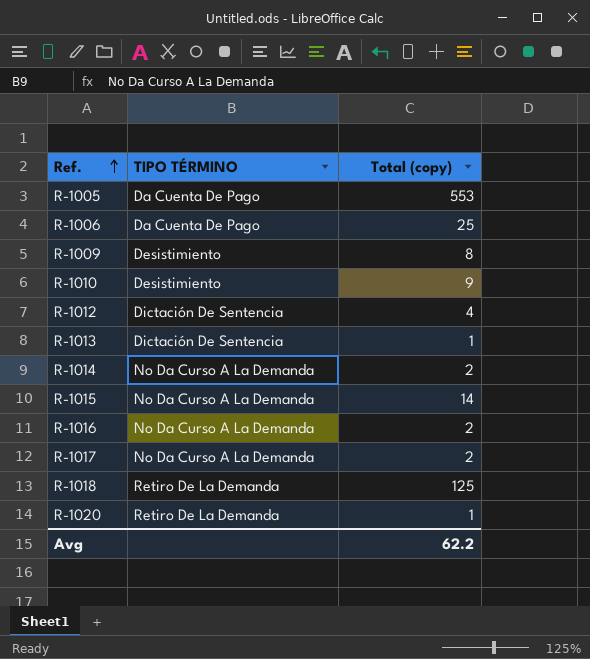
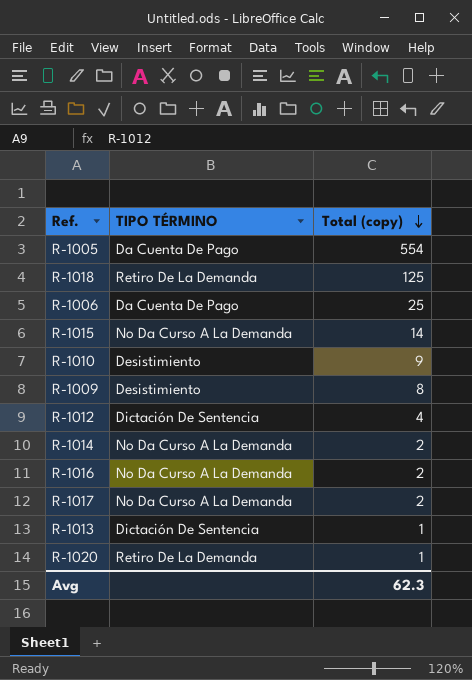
row order: Ref. ascending -> Total (copy) descending
R-1005 | Total (copy): 553 -> 554
Avg | Total (copy): 62.2 -> 62.3

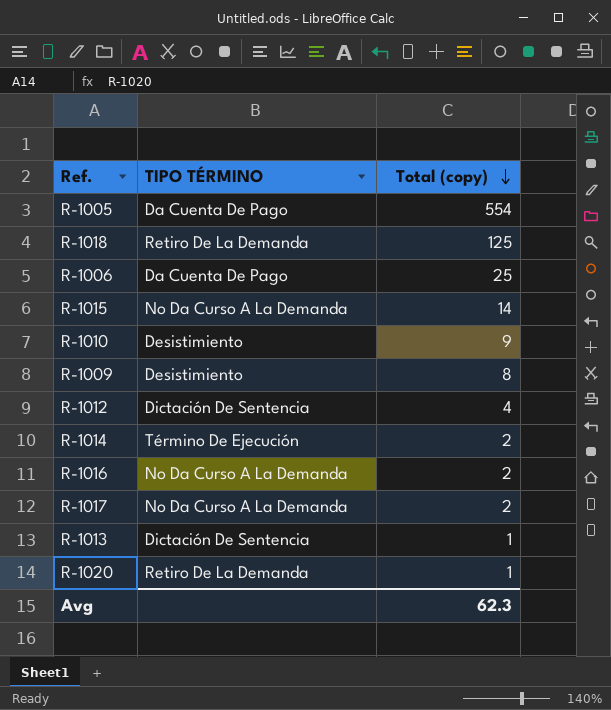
R-1014 | TIPO TÉRMINO: No Da Curso A La Demanda -> Término De Ejecución

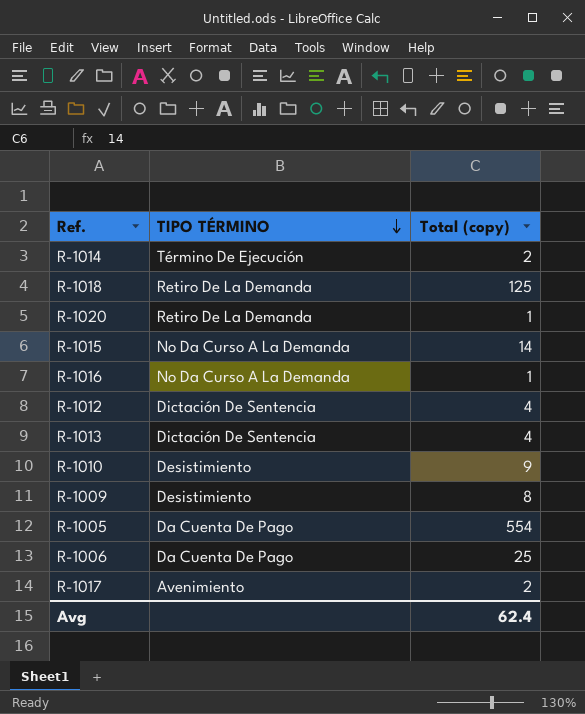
row order: Total (copy) descending -> TIPO TÉRMINO descending
R-1016 | Total (copy): 2 -> 1
R-1013 | Total (copy): 1 -> 4
R-1017 | TIPO TÉRMINO: No Da Curso A La Demanda -> Avenimiento
Avg | Total (copy): 62.3 -> 62.4

